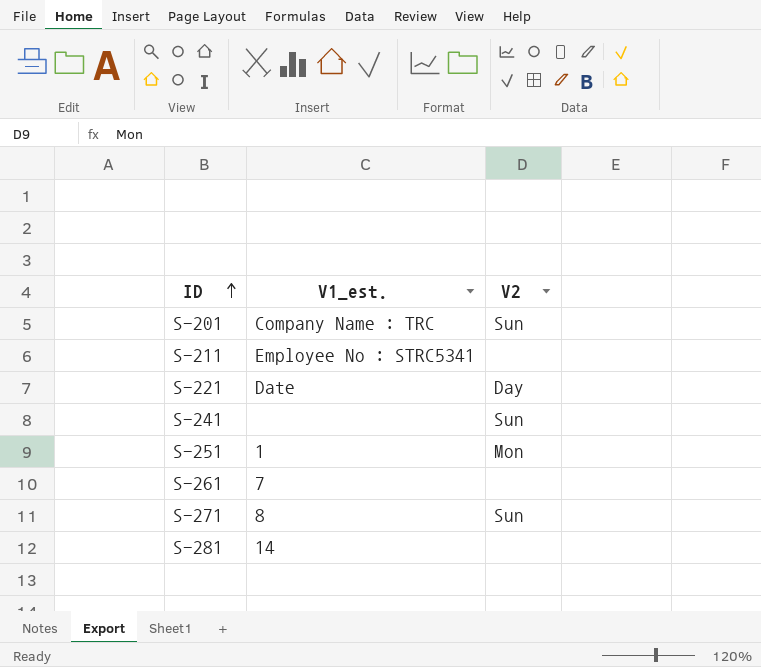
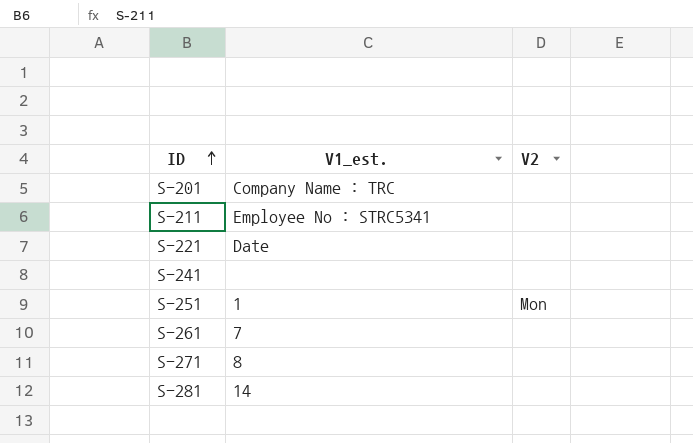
S-201 | V2: Sun -> none
S-221 | V2: Day -> none
S-241 | V2: Sun -> none
S-271 | V2: Sun -> none

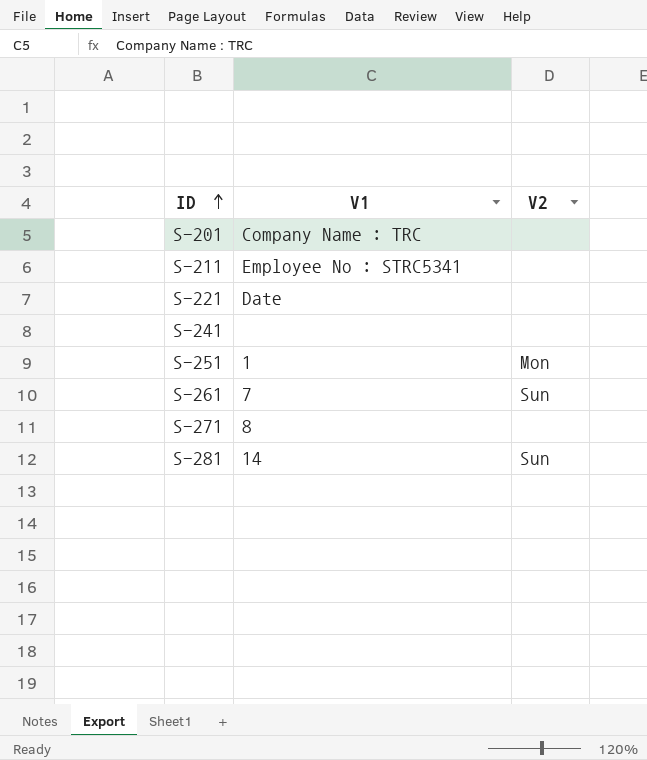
column name: V1_est. -> V1
S-261 | V2: none -> Sun
S-281 | V2: none -> Sun

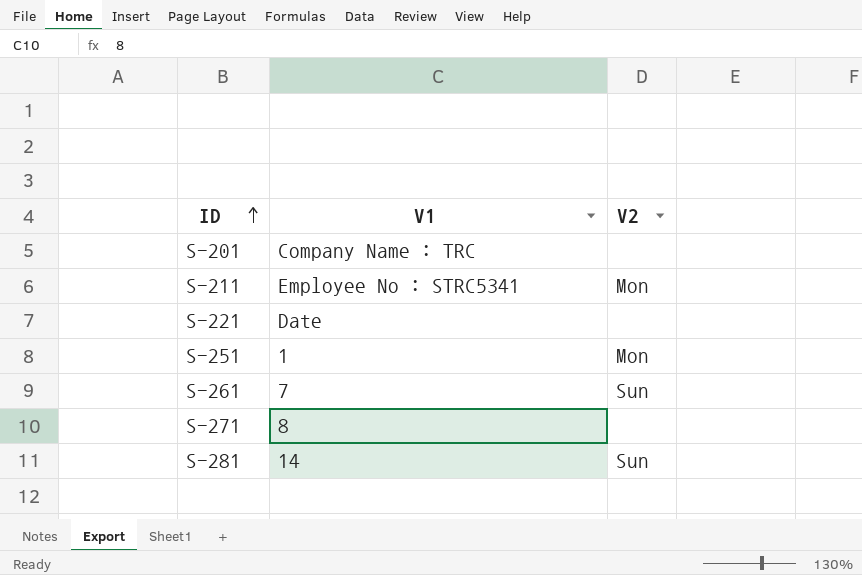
row S-241: none | none -> none
S-211 | V2: none -> Mon

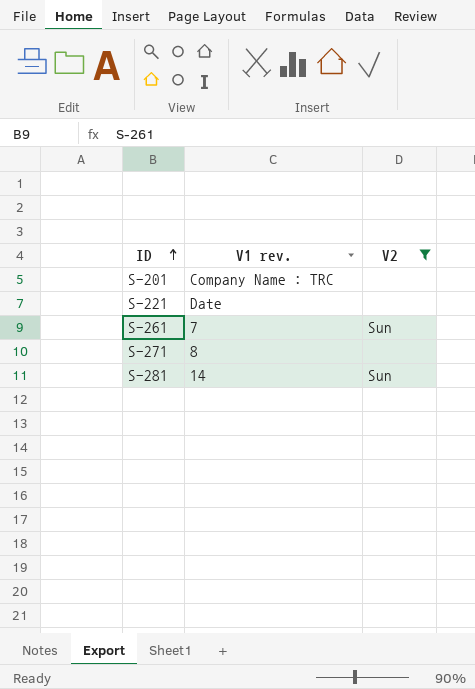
filter: none -> V2 != Mon
column name: V1 -> V1 rev.

